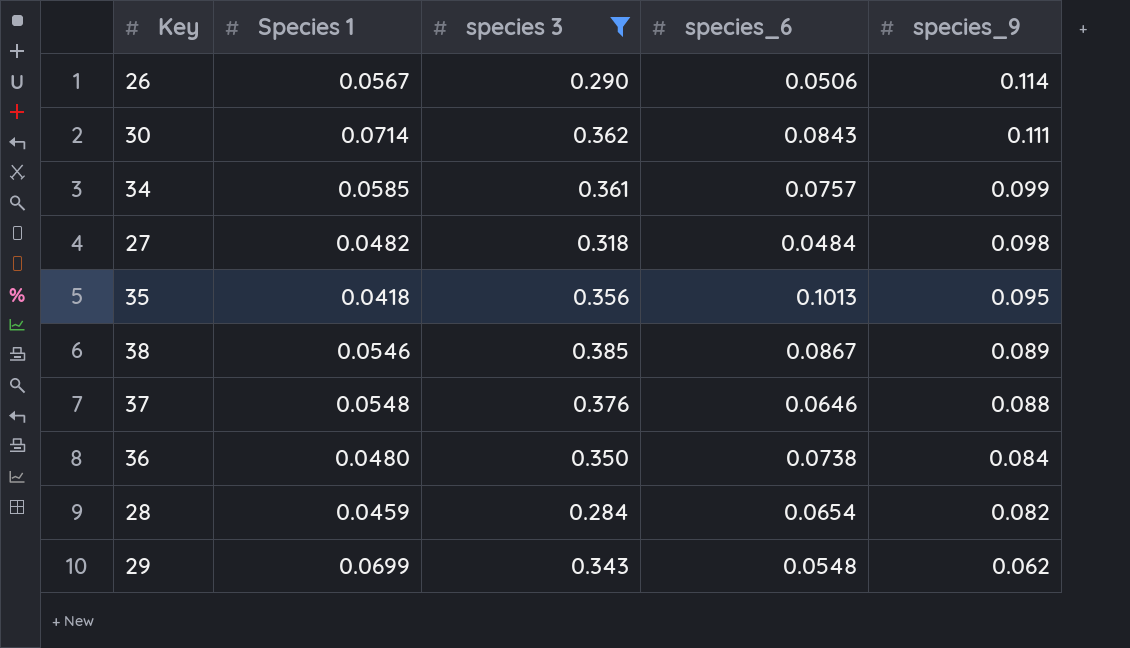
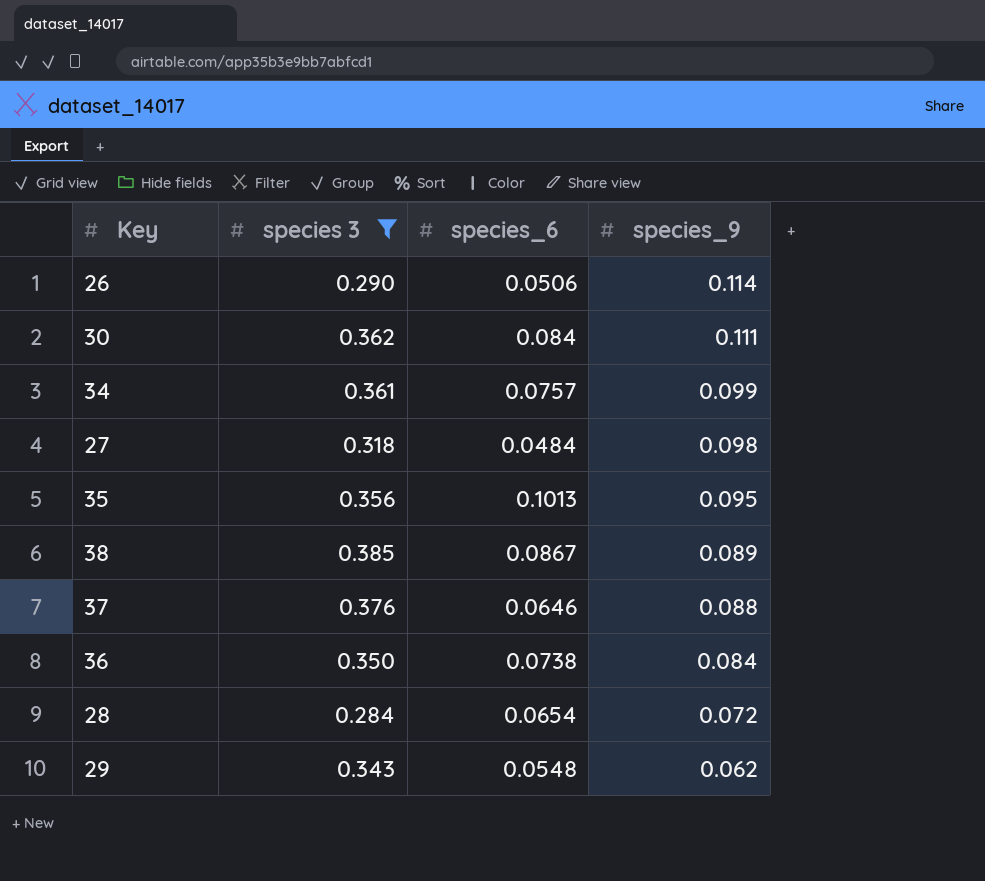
column Species 1 | position: 2 -> none
30 | species_6: 0.0843 -> 0.084
28 | species_9: 0.082 -> 0.072

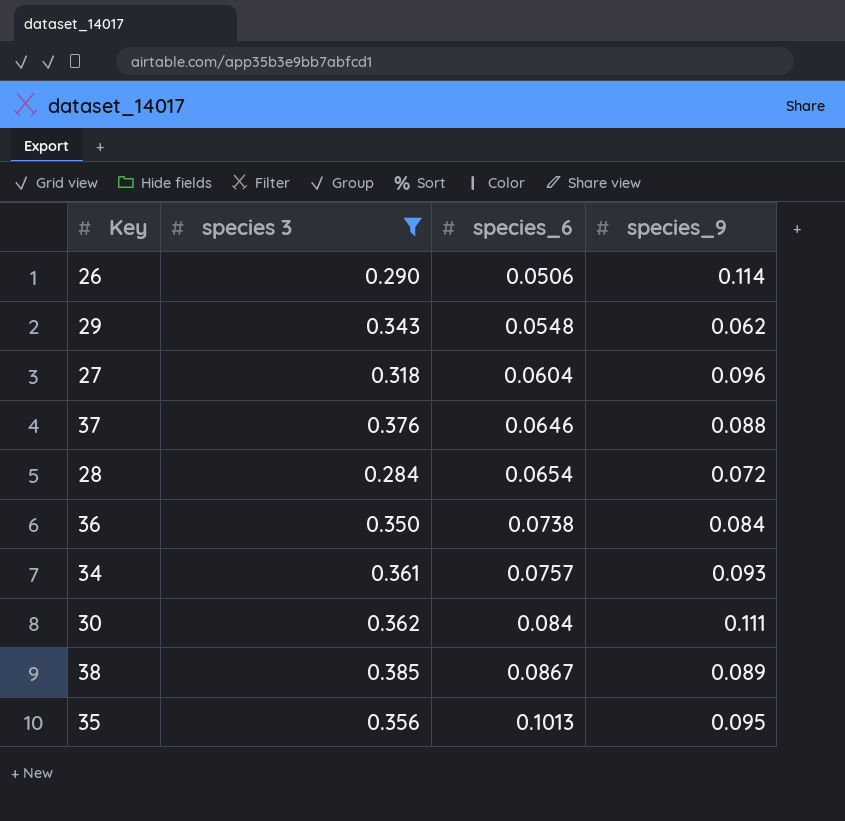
row order: species_9 descending -> species_6 ascending
27 | species_6: 0.0484 -> 0.0604
27 | species_9: 0.098 -> 0.096
34 | species_9: 0.099 -> 0.093

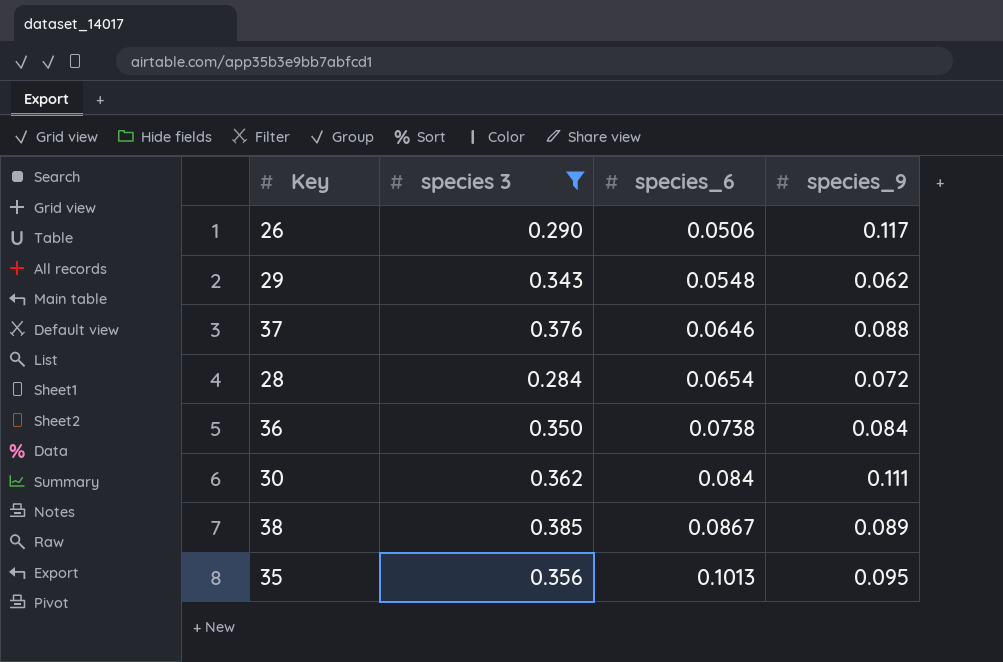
row 27: 0.318 | 0.0604 | 0.096 -> none
row 34: 0.361 | 0.0757 | 0.093 -> none
26 | species_9: 0.114 -> 0.117

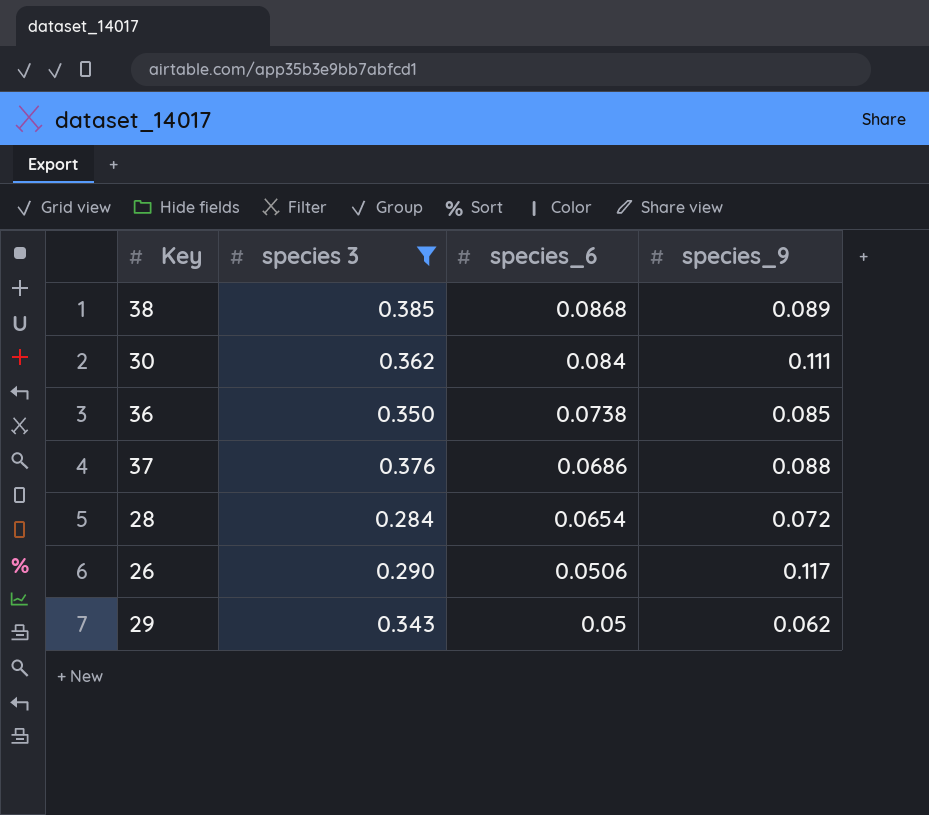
row order: species_6 ascending -> species_6 descending
row 35: 0.356 | 0.1013 | 0.095 -> none
38 | species_6: 0.0867 -> 0.0868
36 | species_9: 0.084 -> 0.085
37 | species_6: 0.0646 -> 0.0686
29 | species_6: 0.0548 -> 0.05

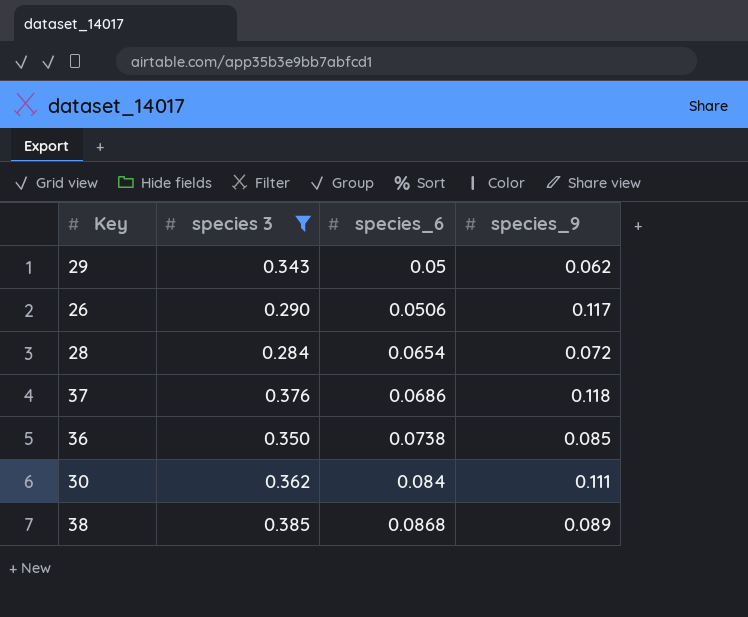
row order: species_6 descending -> species_6 ascending
37 | species_9: 0.088 -> 0.118

